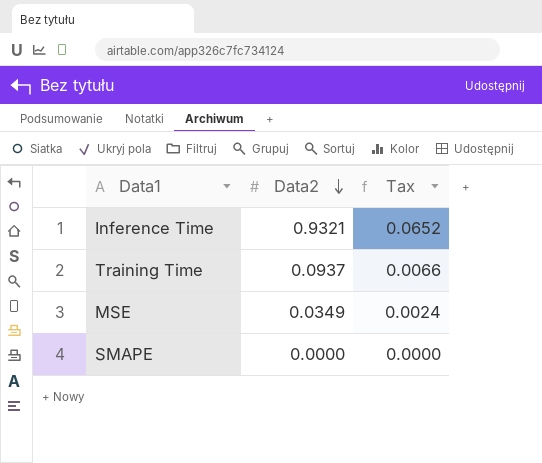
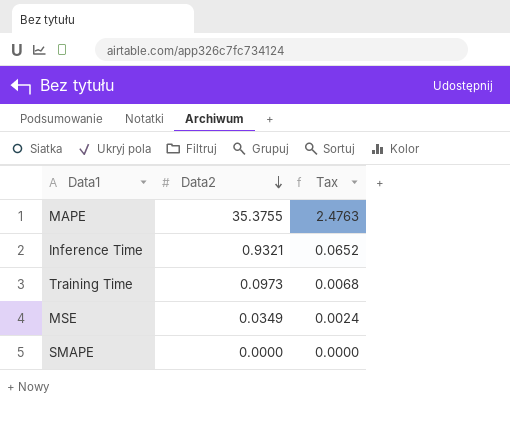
row MAPE: none -> 35.3755 | 2.4763
Training Time | Data2: 0.0937 -> 0.0973
Training Time | Tax: 0.0066 -> 0.0068

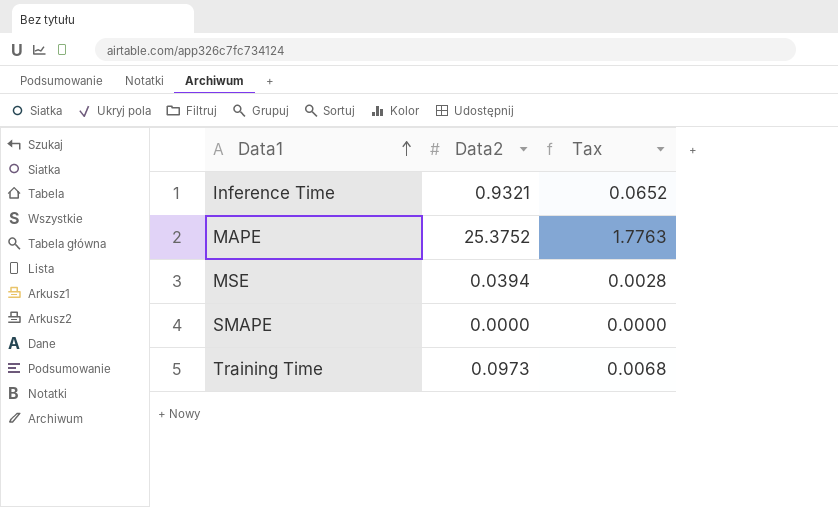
row order: Data2 descending -> Data1 ascending
MAPE | Data2: 35.3755 -> 25.3752
MAPE | Tax: 2.4763 -> 1.7763
MSE | Data2: 0.0349 -> 0.0394
MSE | Tax: 0.0024 -> 0.0028

